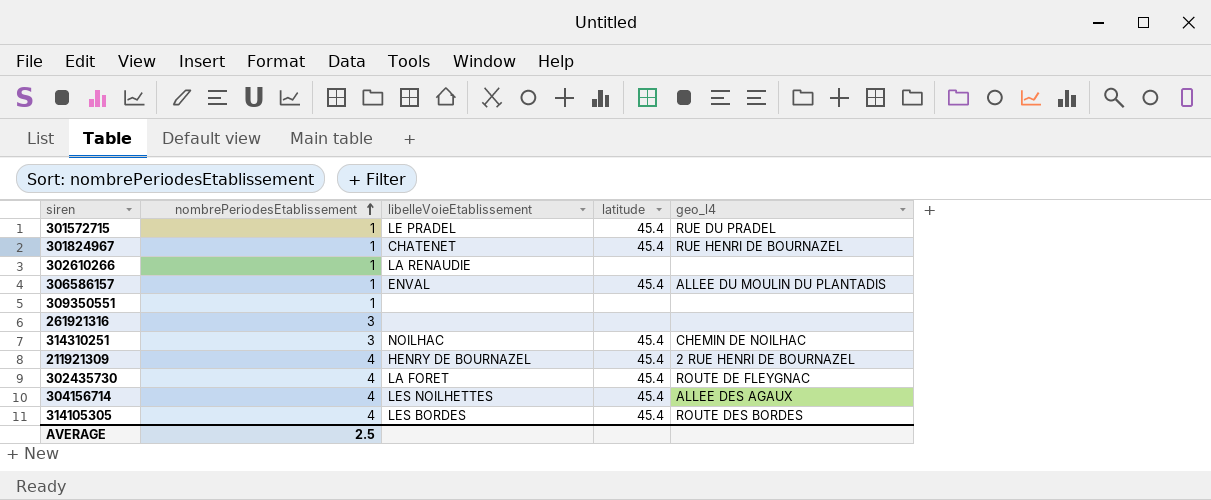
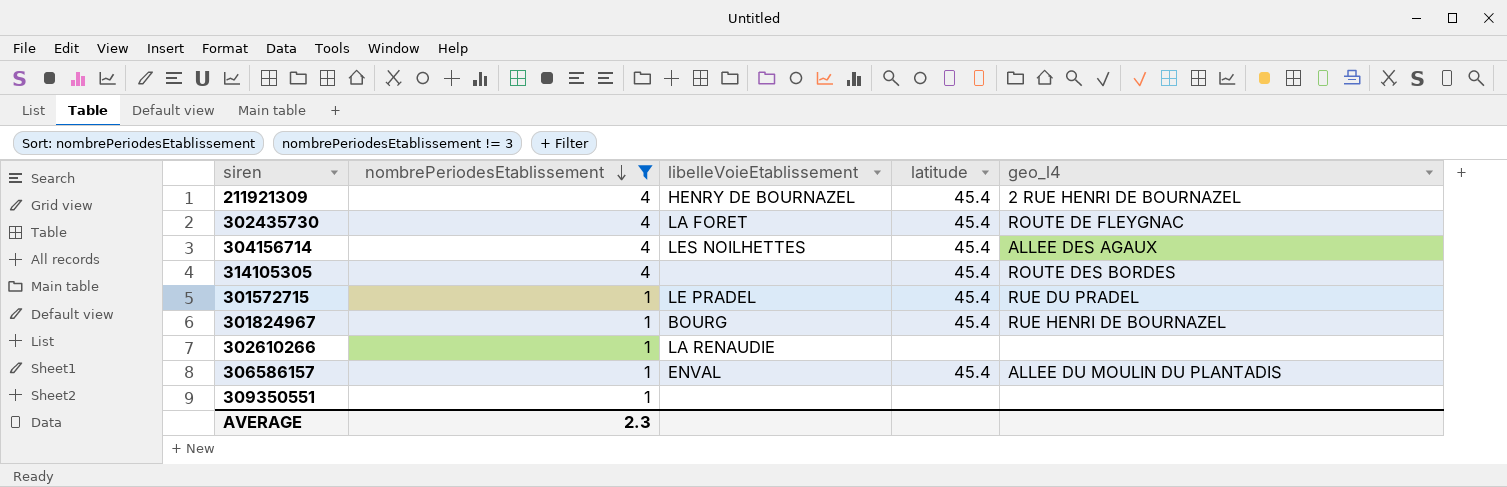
filter: none -> nombrePeriodesEtablissement != 3
row order: nombrePeriodesEtablissement ascending -> nombrePeriodesEtablissement descending
314105305 | libelleVoieEtablissement: LES BORDES -> none
301824967 | libelleVoieEtablissement: CHATENET -> BOURG
AVERAGE | nombrePeriodesEtablissement: 2.5 -> 2.3

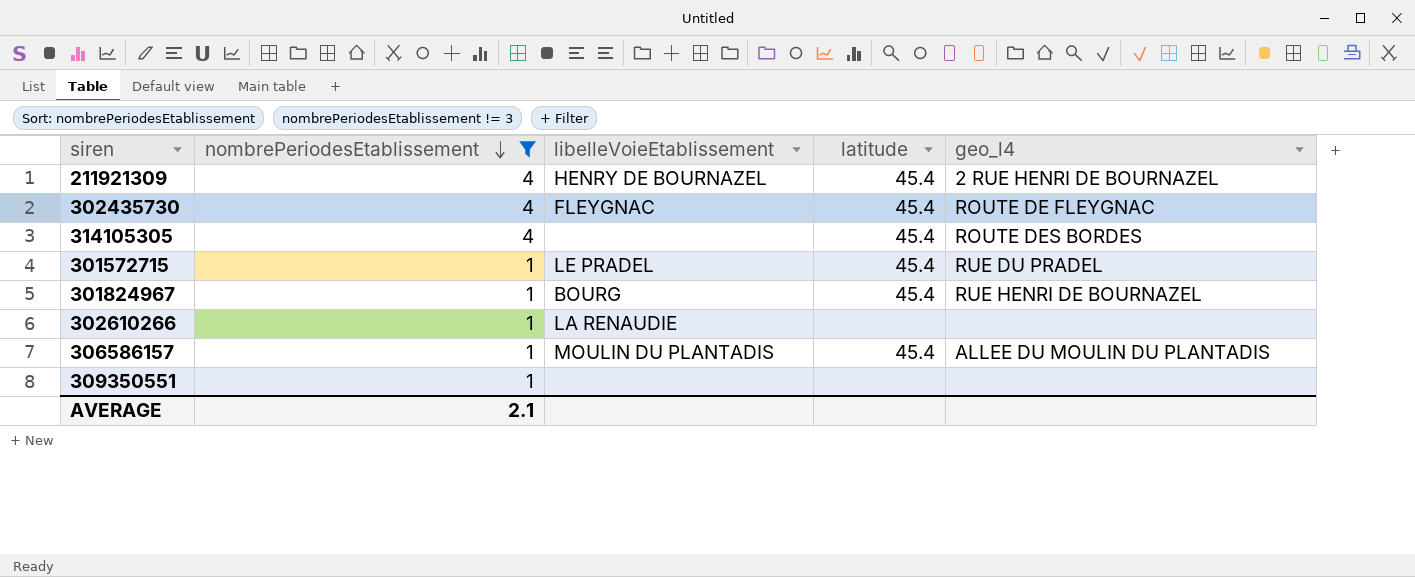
row 304156714: 4 | LES NOILHETTES | 45.4 | ALLEE DES AGAUX -> none
302435730 | libelleVoieEtablissement: LA FORET -> FLEYGNAC
306586157 | libelleVoieEtablissement: ENVAL -> MOULIN DU PLANTADIS
AVERAGE | nombrePeriodesEtablissement: 2.3 -> 2.1

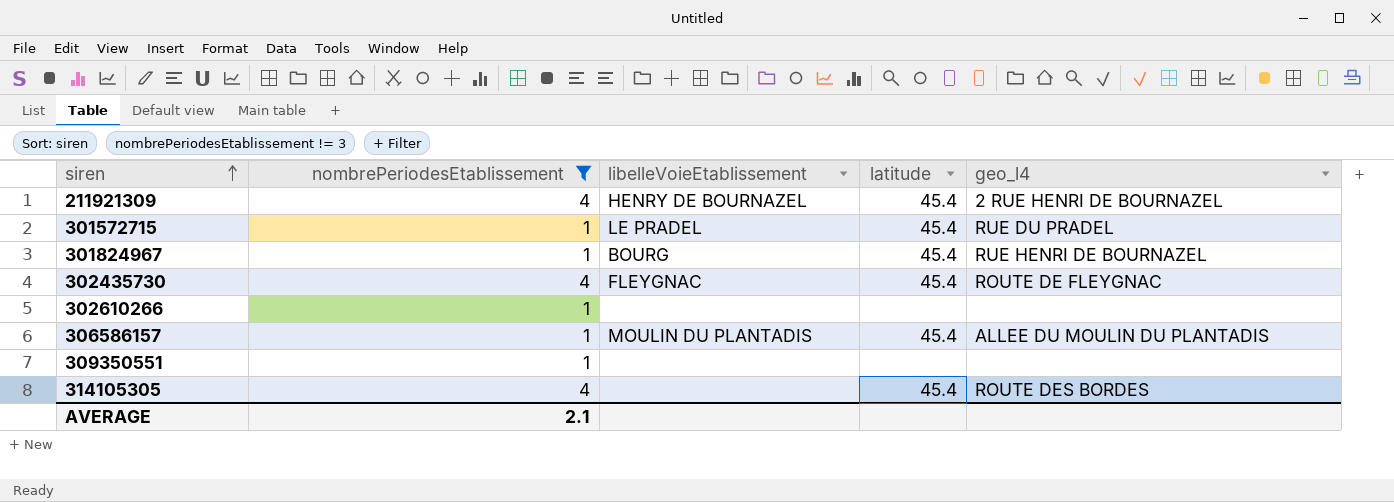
row order: nombrePeriodesEtablissement descending -> siren ascending
302610266 | libelleVoieEtablissement: LA RENAUDIE -> none

